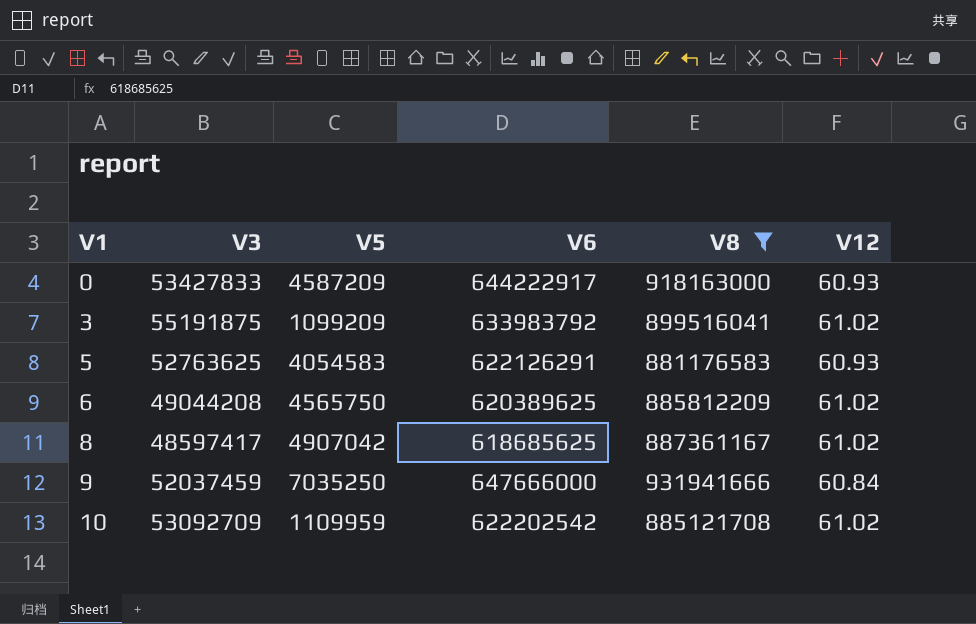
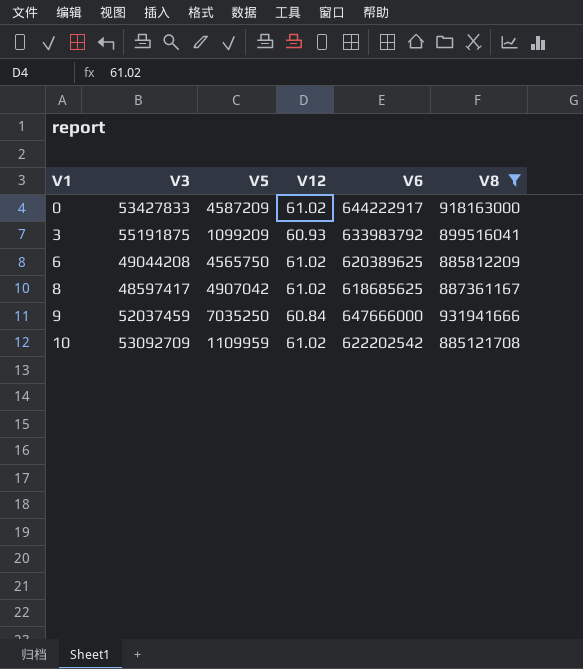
column V12 | position: 6 -> 4
row 5: 52763625 | 4054583 | 622126291 | 881176583 | 60.93 -> none
0 | V12: 60.93 -> 61.02
3 | V12: 61.02 -> 60.93

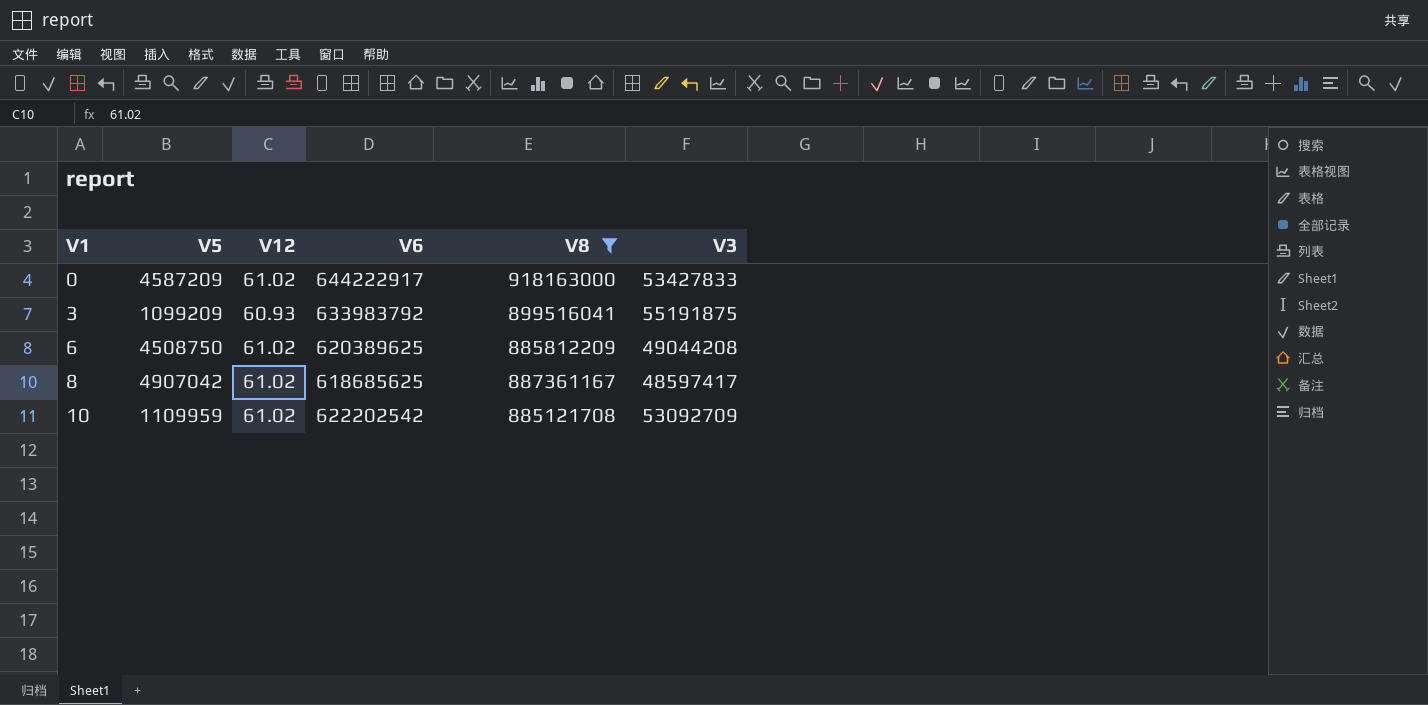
column V3 | position: 2 -> 6
row 9: 52037459 | 7035250 | 60.84 | 647666000 | 931941666 -> none
6 | V5: 4565750 -> 4508750

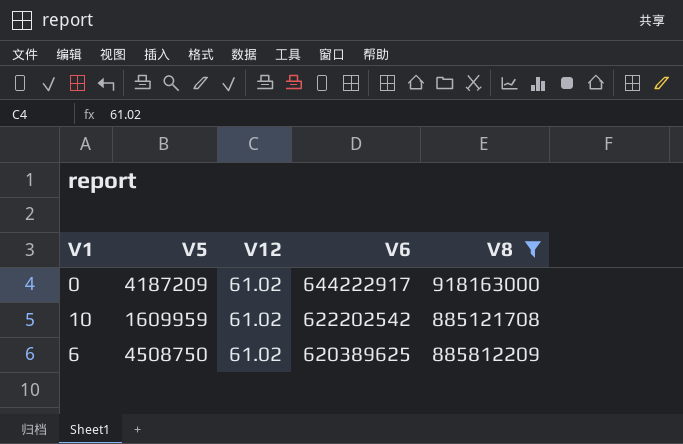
row order: V1 ascending -> V6 descending
column V3 | position: 6 -> none
row 3: 1099209 | 60.93 | 633983792 | 899516041 | 55191875 -> none
row 8: 4907042 | 61.02 | 618685625 | 887361167 | 48597417 -> none
0 | V5: 4587209 -> 4187209
10 | V5: 1109959 -> 1609959

